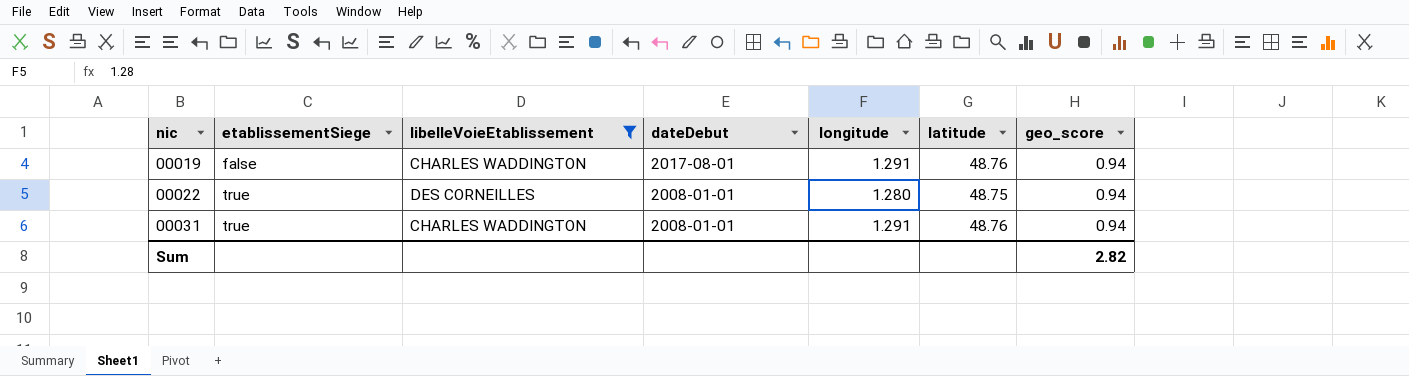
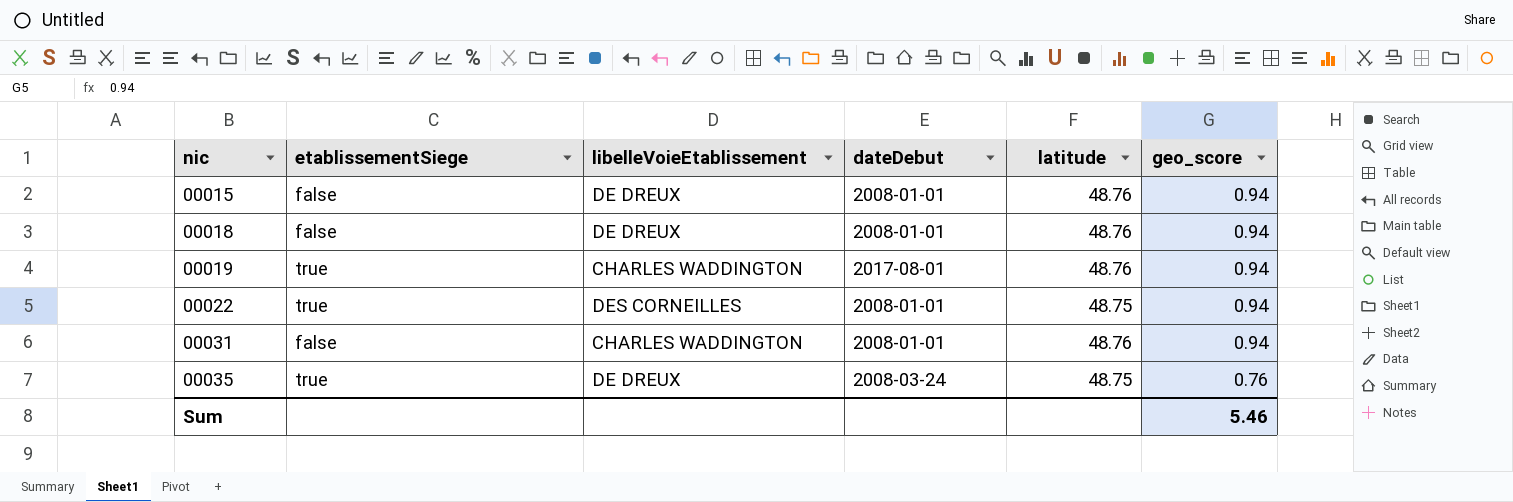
filter: libelleVoieEtablissement != DE DREUX -> none
column longitude | position: 5 -> none
00019 | etablissementSiege: false -> true
00031 | etablissementSiege: true -> false
Sum | geo_score: 2.82 -> 5.46

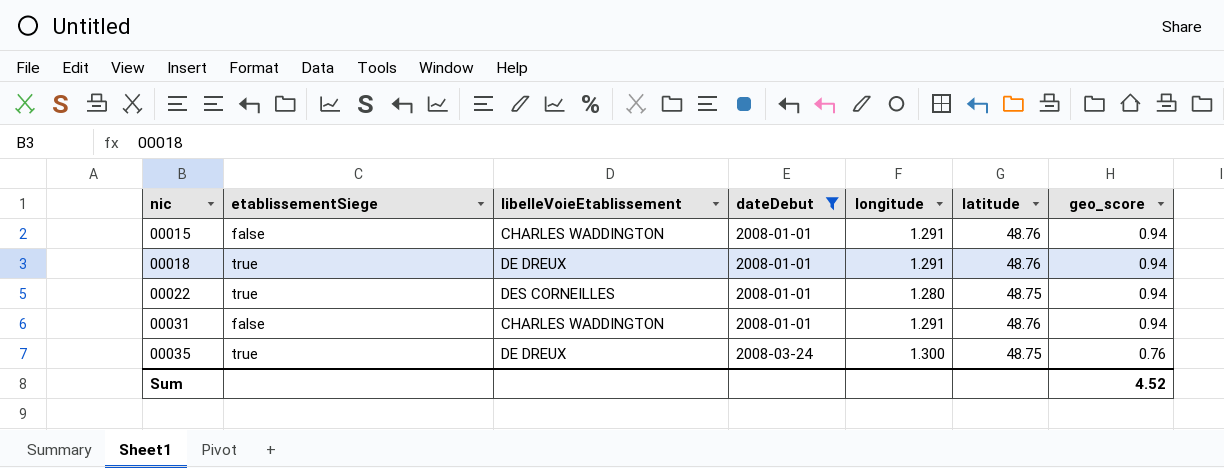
filter: none -> dateDebut != 2017-08-01
column longitude | position: none -> 5
00015 | libelleVoieEtablissement: DE DREUX -> CHARLES WADDINGTON
00018 | etablissementSiege: false -> true
Sum | geo_score: 5.46 -> 4.52

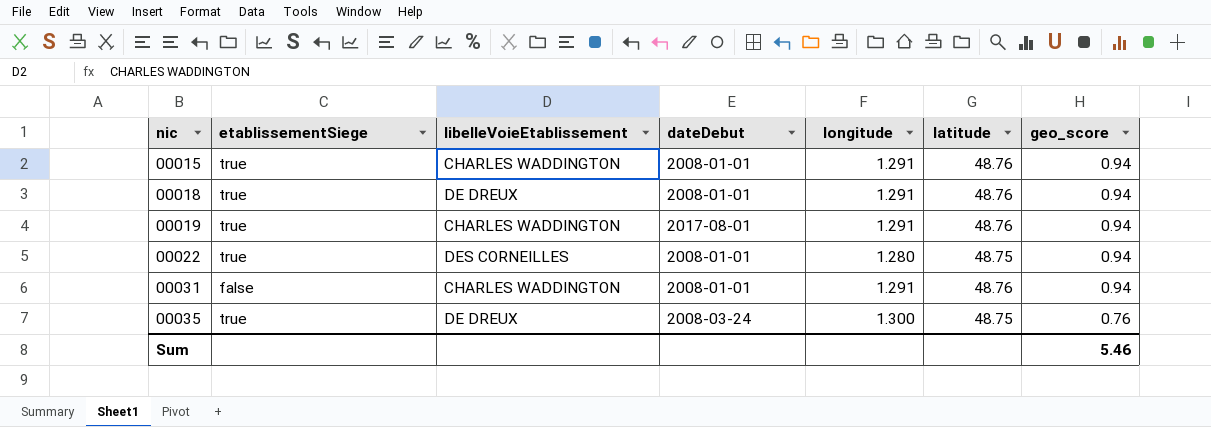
filter: dateDebut != 2017-08-01 -> none
00015 | etablissementSiege: false -> true
Sum | geo_score: 4.52 -> 5.46

